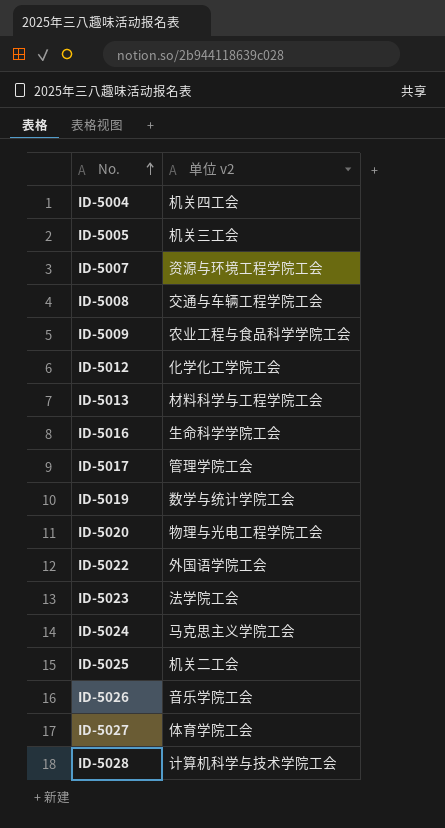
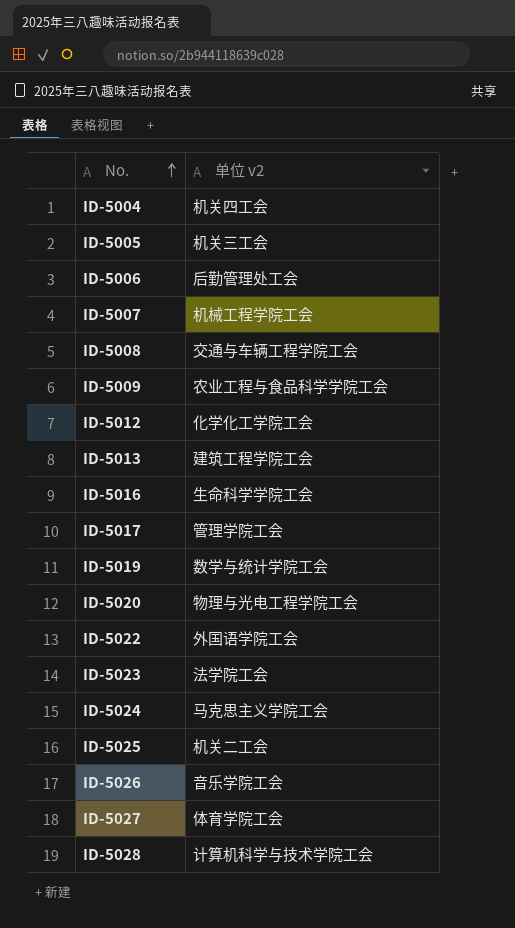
row ID-5006: none -> 后勤管理处工会
ID-5007 | 单位 v2: 资源与环境工程学院工会 -> 机械工程学院工会
ID-5013 | 单位 v2: 材料科学与工程学院工会 -> 建筑工程学院工会

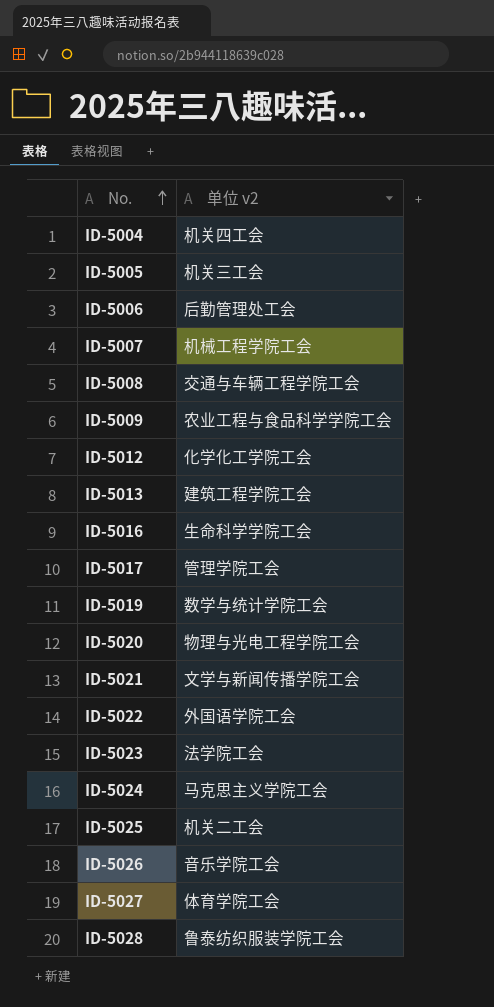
row ID-5021: none -> 文学与新闻传播学院工会
ID-5028 | 单位 v2: 计算机科学与技术学院工会 -> 鲁泰纺织服装学院工会

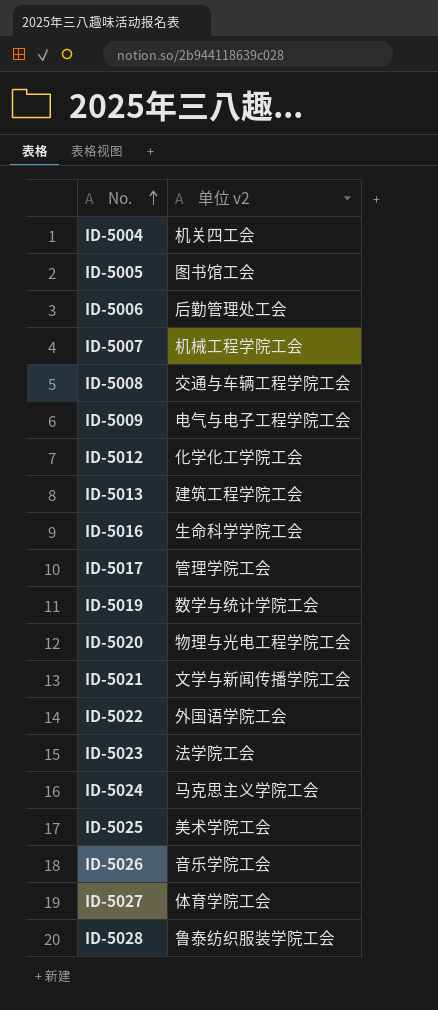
ID-5005 | 单位 v2: 机关三工会 -> 图书馆工会
ID-5009 | 单位 v2: 农业工程与食品科学学院工会 -> 电气与电子工程学院工会
ID-5025 | 单位 v2: 机关二工会 -> 美术学院工会

